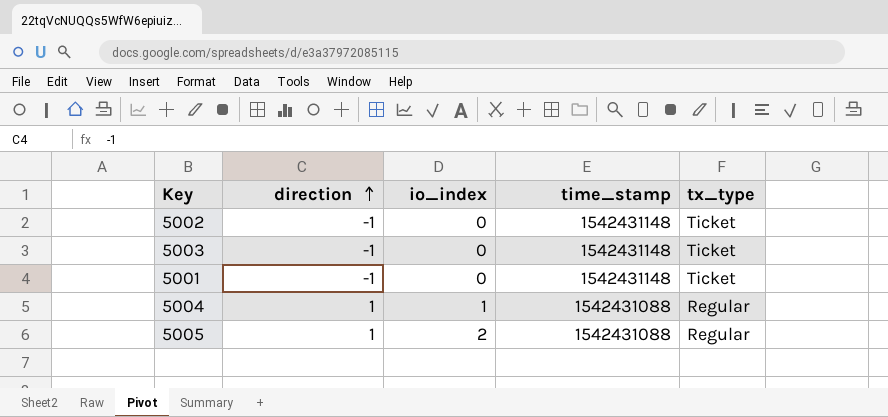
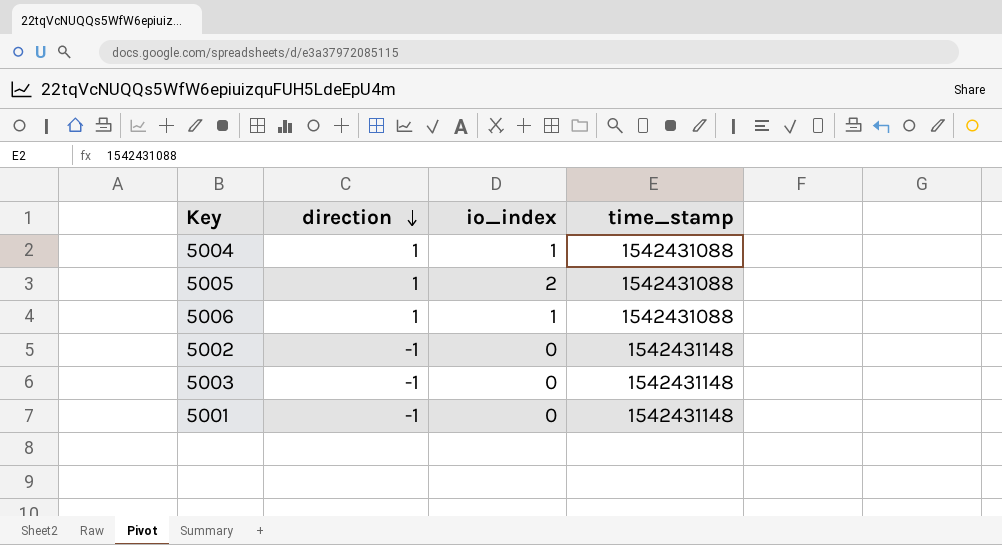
row order: direction ascending -> direction descending
column tx_type | position: 5 -> none
row 5006: none -> 1 | 1 | 1542431088

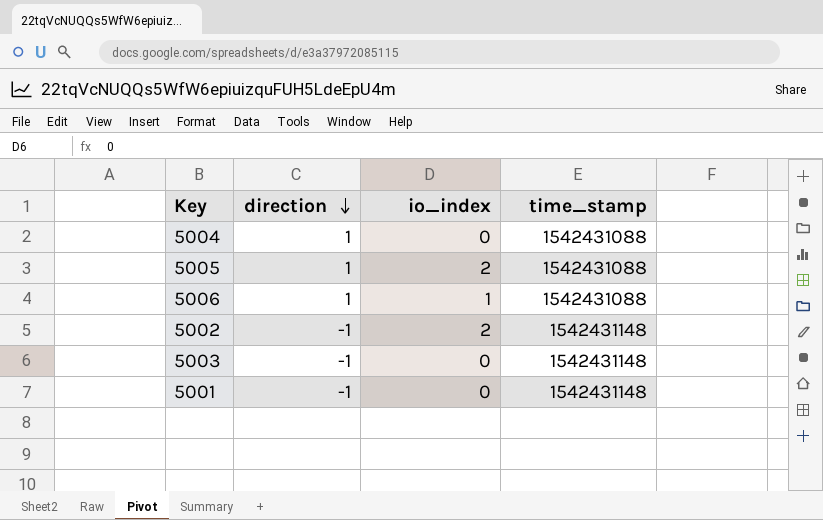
5004 | io_index: 1 -> 0
5002 | io_index: 0 -> 2

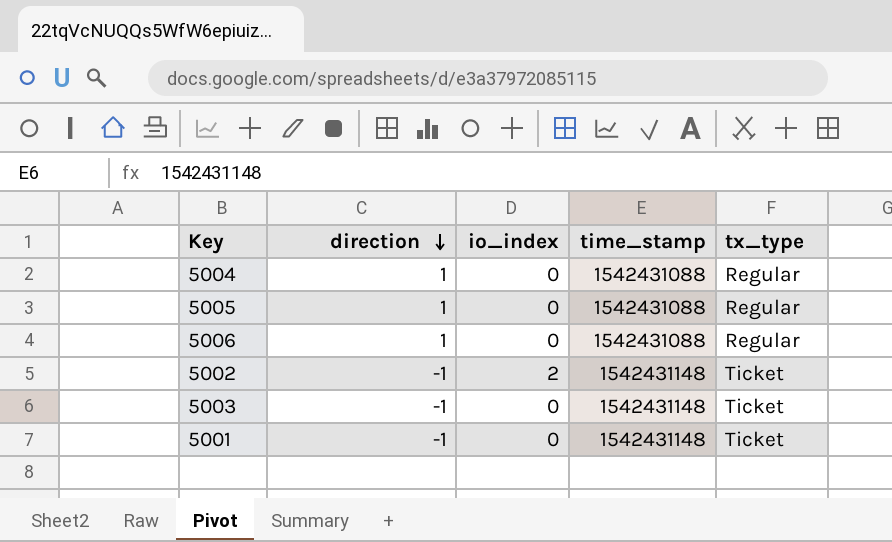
column tx_type | position: none -> 5
5005 | io_index: 2 -> 0
5006 | io_index: 1 -> 0

